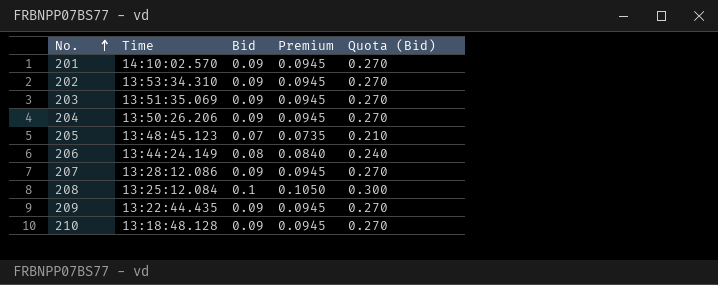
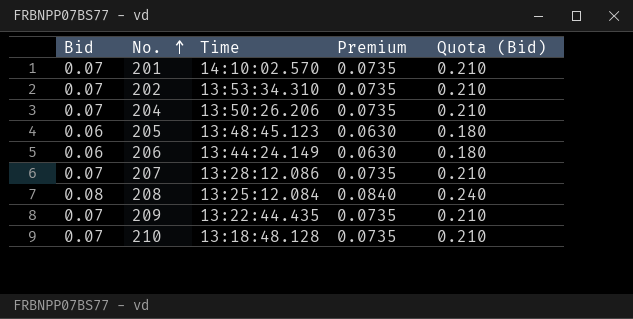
column Bid | position: 3 -> 1
row 203: 13:51:35.069 | 0.09 | 0.0945 | 0.270 -> none
201 | Bid: 0.09 -> 0.07
201 | Premium: 0.0945 -> 0.0735
201 | Quota (Bid): 0.270 -> 0.210
202 | Bid: 0.09 -> 0.07
202 | Premium: 0.0945 -> 0.0735
202 | Quota (Bid): 0.270 -> 0.210
204 | Bid: 0.09 -> 0.07
204 | Premium: 0.0945 -> 0.0735
204 | Quota (Bid): 0.270 -> 0.210
205 | Bid: 0.07 -> 0.06
205 | Premium: 0.0735 -> 0.0630
205 | Quota (Bid): 0.210 -> 0.180
206 | Bid: 0.08 -> 0.06
206 | Premium: 0.0840 -> 0.0630
206 | Quota (Bid): 0.240 -> 0.180
207 | Bid: 0.09 -> 0.07
207 | Premium: 0.0945 -> 0.0735
207 | Quota (Bid): 0.270 -> 0.210
208 | Bid: 0.1 -> 0.08
208 | Premium: 0.1050 -> 0.0840
208 | Quota (Bid): 0.300 -> 0.240
209 | Bid: 0.09 -> 0.07
209 | Premium: 0.0945 -> 0.0735
209 | Quota (Bid): 0.270 -> 0.210
210 | Bid: 0.09 -> 0.07
210 | Premium: 0.0945 -> 0.0735
210 | Quota (Bid): 0.270 -> 0.210

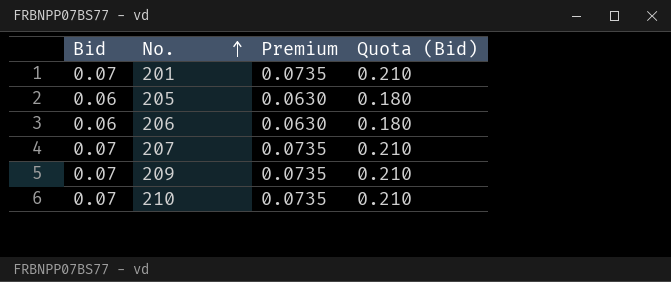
column Time | position: 3 -> none
row 202: 0.07 | 13:53:34.310 | 0.0735 | 0.210 -> none
row 204: 0.07 | 13:50:26.206 | 0.0735 | 0.210 -> none
row 208: 0.08 | 13:25:12.084 | 0.0840 | 0.240 -> none

